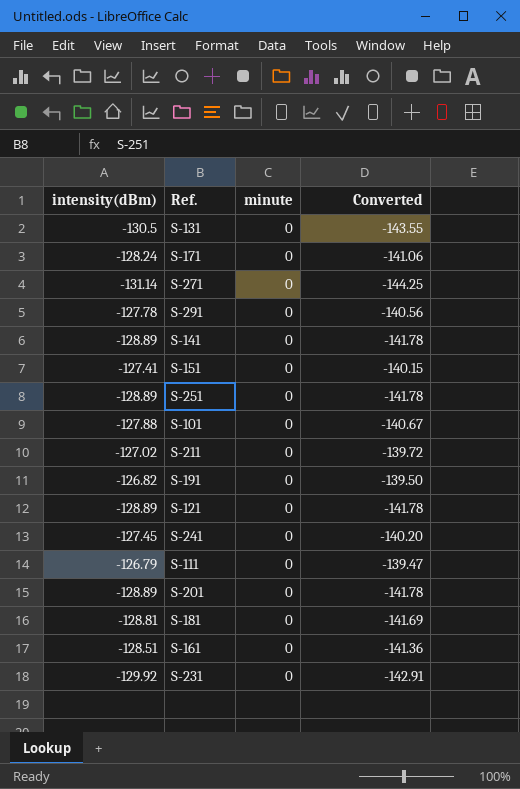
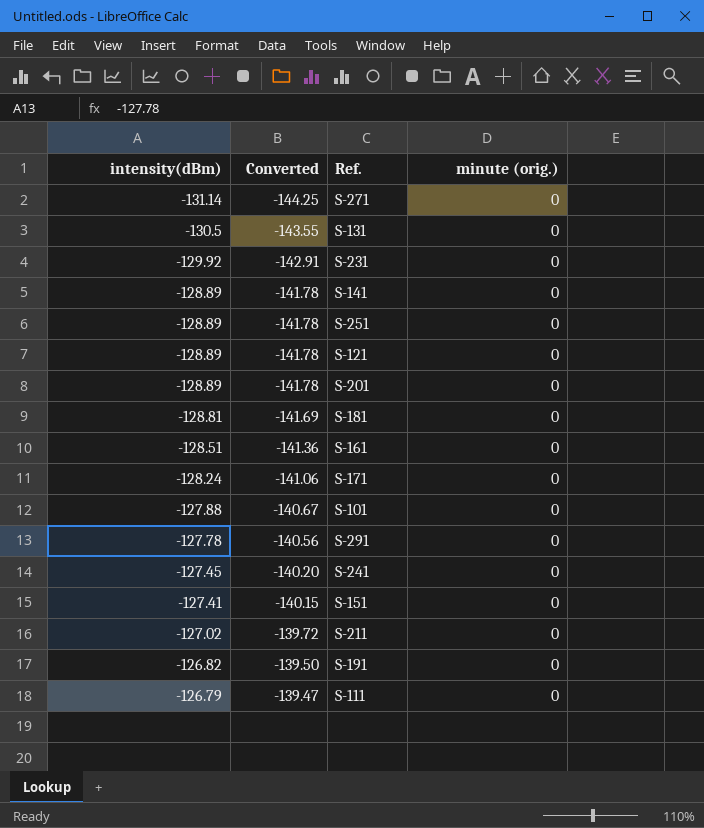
row order: none -> intensity(dBm) ascending
column Converted | position: 4 -> 2
column name: minute -> minute (orig.)

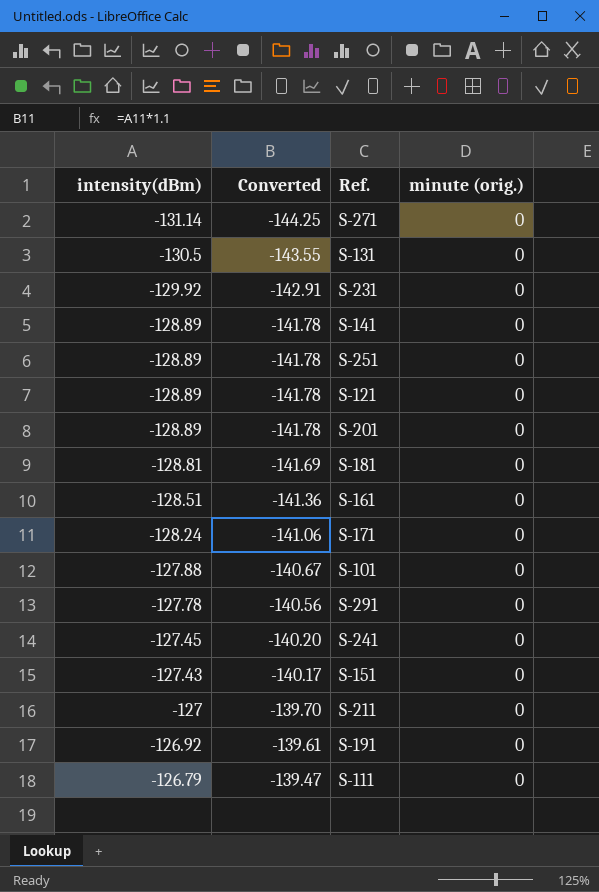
S-151 | intensity(dBm): -127.41 -> -127.43
S-151 | Converted: -140.15 -> -140.17
S-211 | intensity(dBm): -127.02 -> -127
S-211 | Converted: -139.72 -> -139.70
S-191 | intensity(dBm): -126.82 -> -126.92
S-191 | Converted: -139.50 -> -139.61

